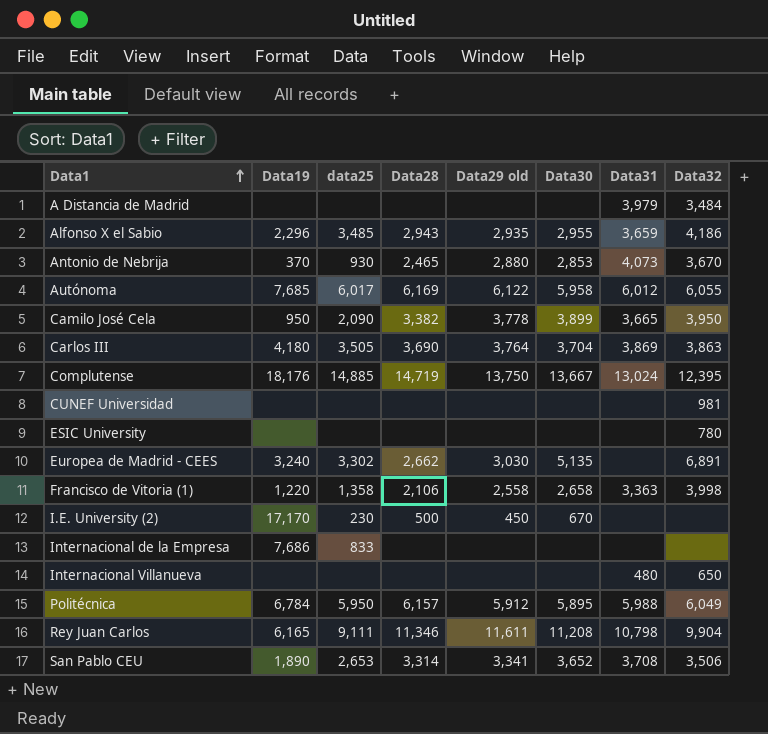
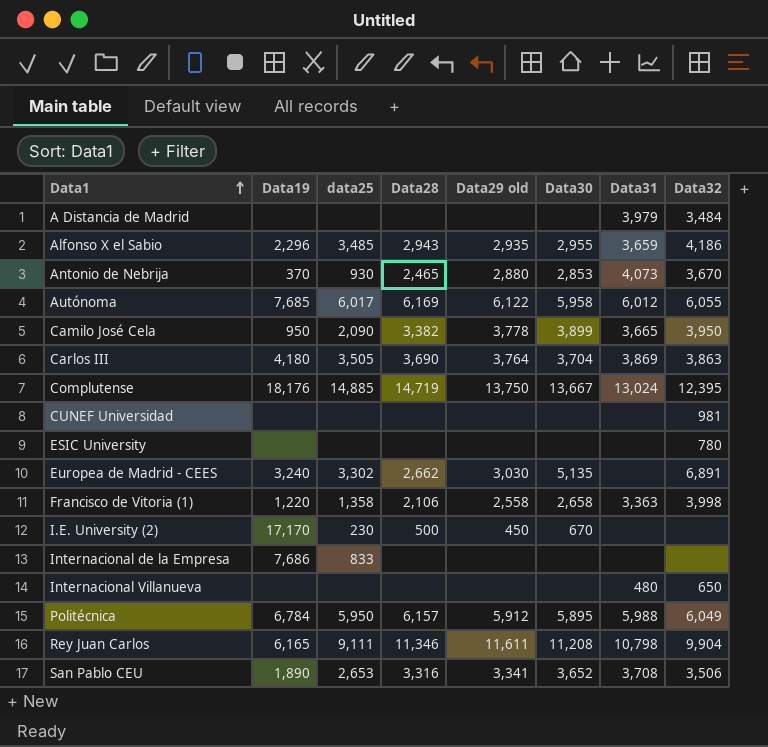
San Pablo CEU | Data28: 3,314 -> 3,316

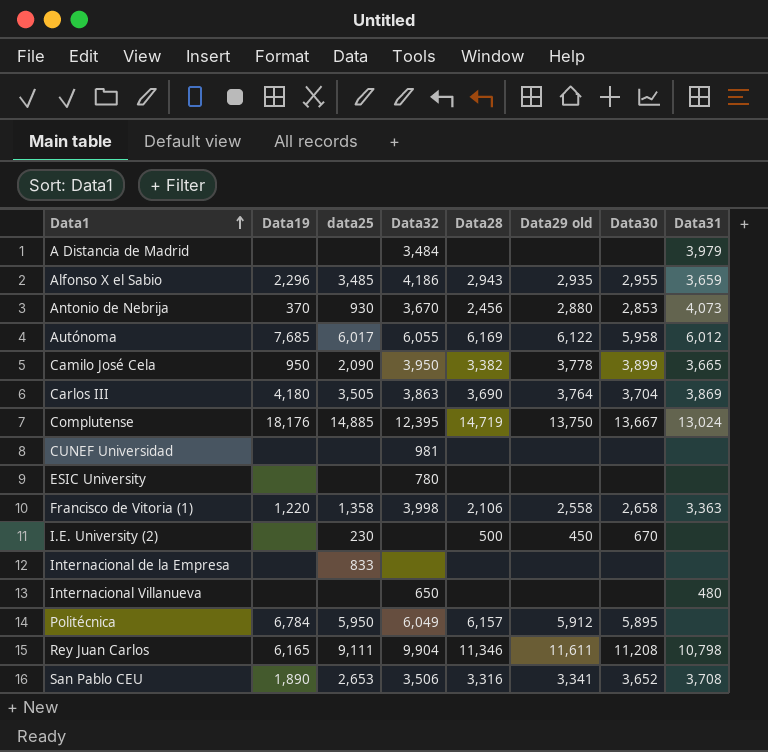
column Data32 | position: 8 -> 4
row Europea de Madrid - CEES: 3,240 | 3,302 | 2,662 | 3,030 | 5,135 | none | 6,891 -> none
Antonio de Nebrija | Data28: 2,465 -> 2,456
I.E. University (2) | Data19: 17,170 -> none
Internacional de la Empresa | Data19: 7,686 -> none
Politécnica | Data31: 5,988 -> none

